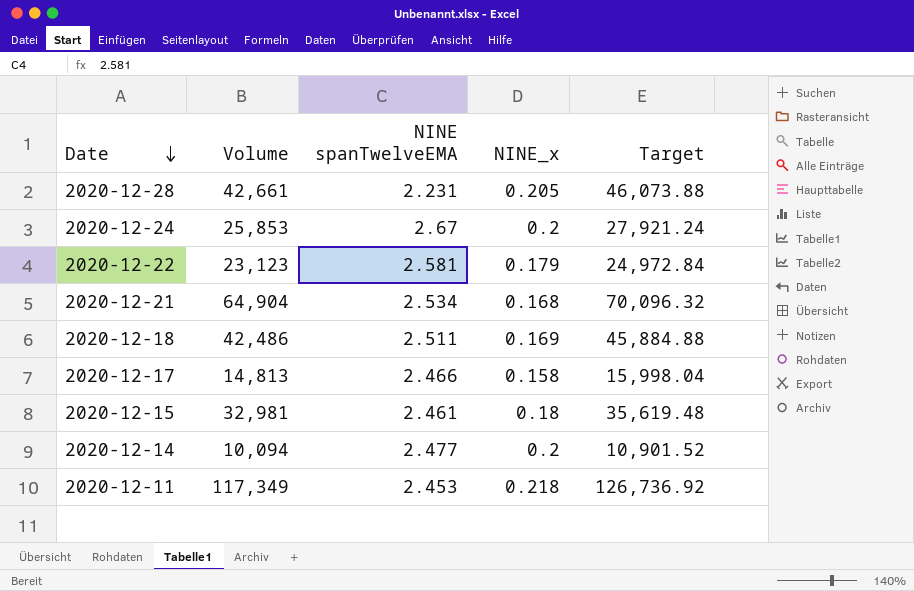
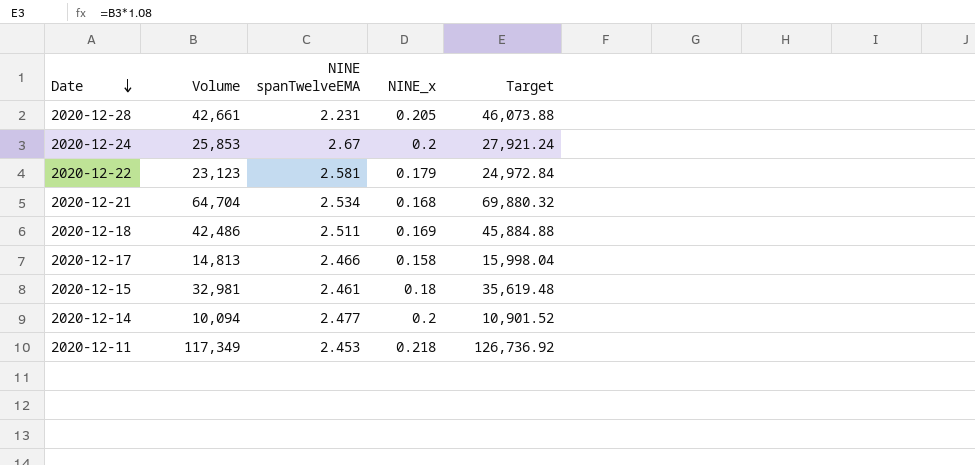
2020-12-21 | Volume: 64,904 -> 64,704
2020-12-21 | Target: 70,096.32 -> 69,880.32

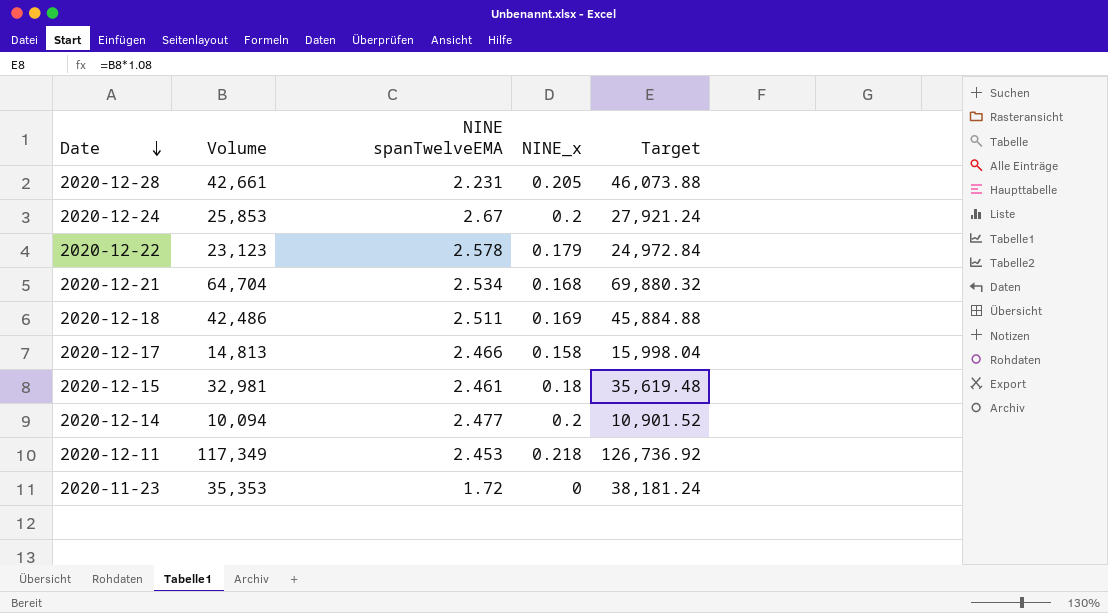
2020-12-22 | NINE spanTwelveEMA: 2.581 -> 2.578
row 2020-11-23: none -> 35,353 | 1.72 | 0 | 38,181.24

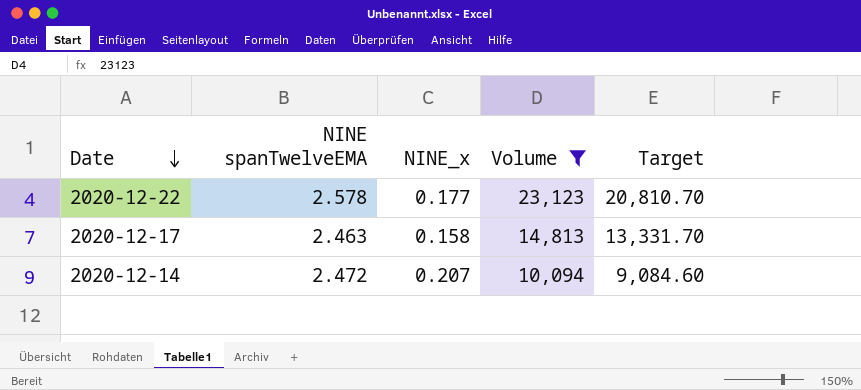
filter: none -> Volume <= 23,123
column Volume | position: 2 -> 4
column Target | formula: [Volume] * 1.08 -> [Volume] * 0.9
2020-12-22 | NINE_x: 0.179 -> 0.177
2020-12-17 | NINE spanTwelveEMA: 2.466 -> 2.463
2020-12-14 | NINE spanTwelveEMA: 2.477 -> 2.472
2020-12-14 | NINE_x: 0.2 -> 0.207

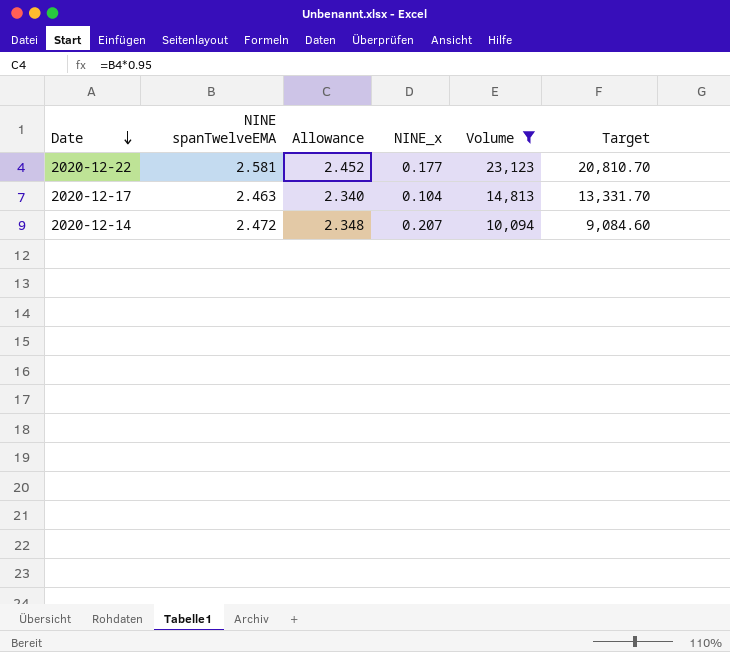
column Allowance | formula: none -> [NINE spanTwelveEMA] * 0.95
2020-12-22 | NINE spanTwelveEMA: 2.578 -> 2.581
2020-12-17 | NINE_x: 0.158 -> 0.104

